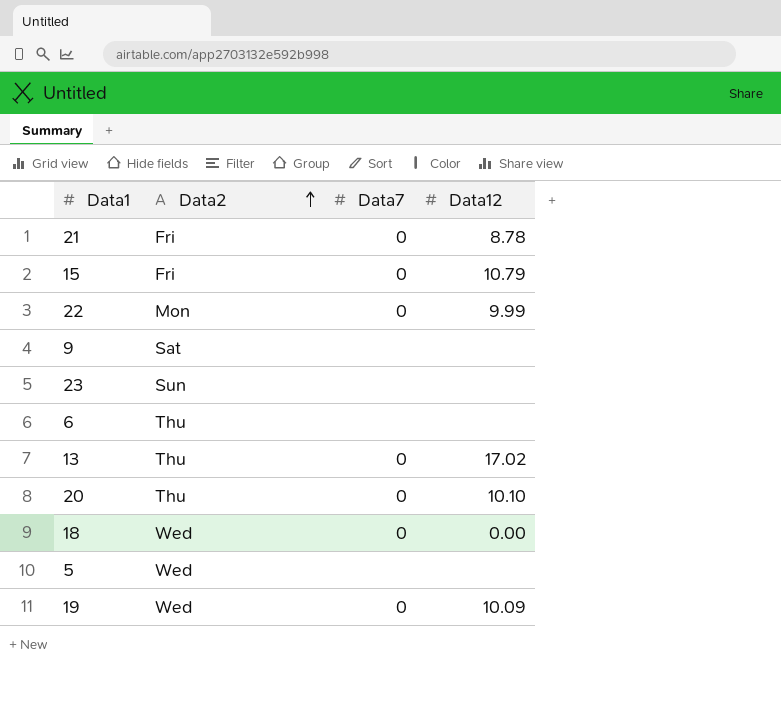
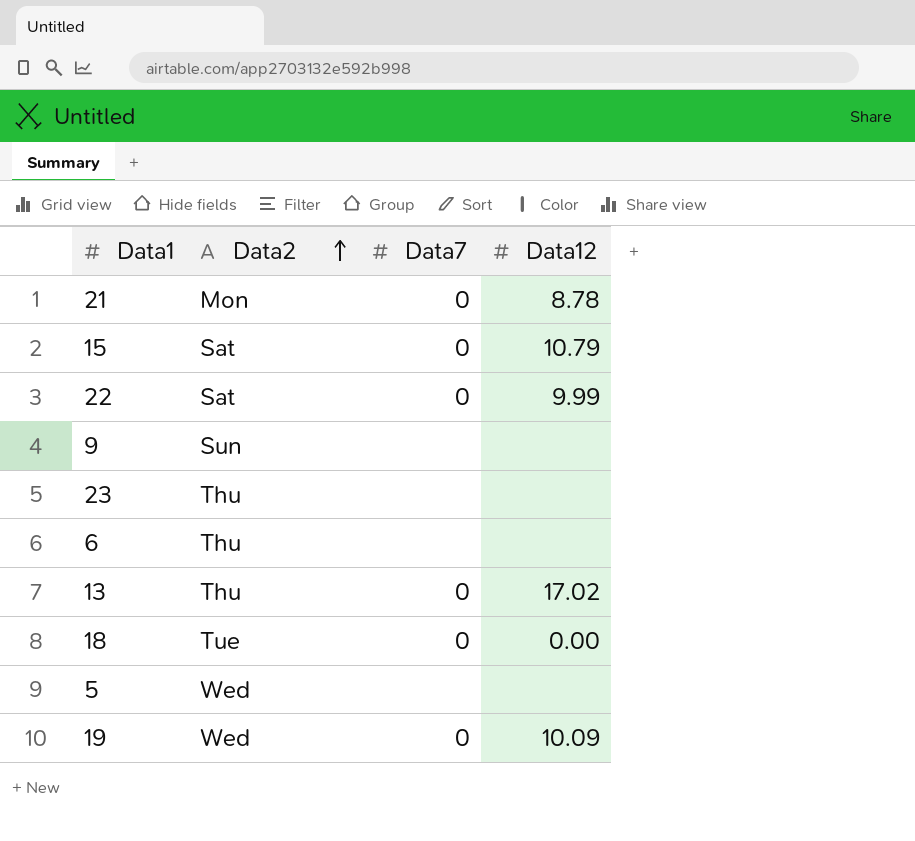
row 20: Thu | 0 | 10.10 -> none
21 | Data2: Fri -> Mon
15 | Data2: Fri -> Sat
22 | Data2: Mon -> Sat
9 | Data2: Sat -> Sun
23 | Data2: Sun -> Thu
18 | Data2: Wed -> Tue

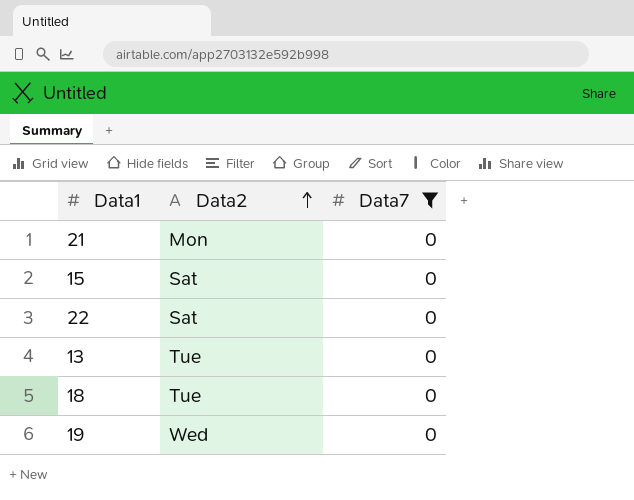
filter: none -> Data7 = 0
column Data12 | position: 4 -> none
13 | Data2: Thu -> Tue

